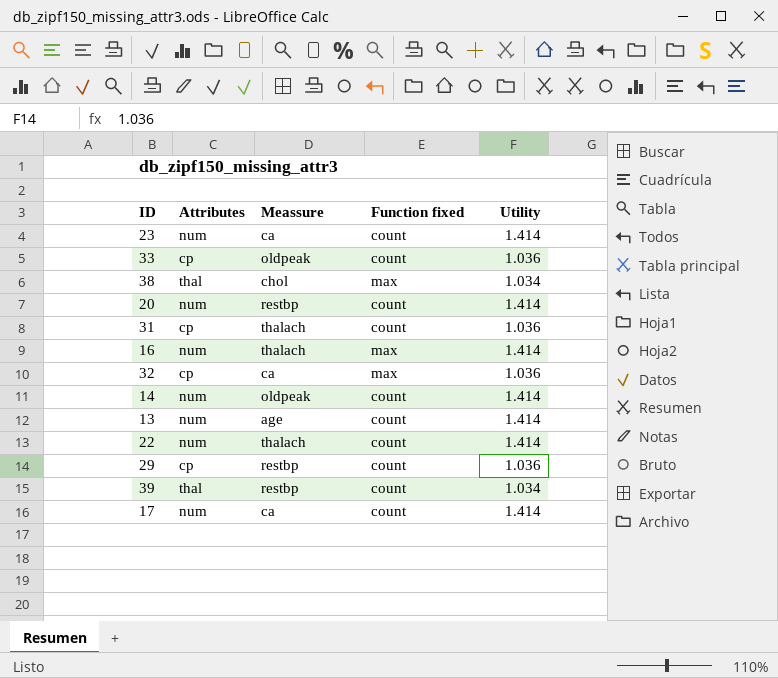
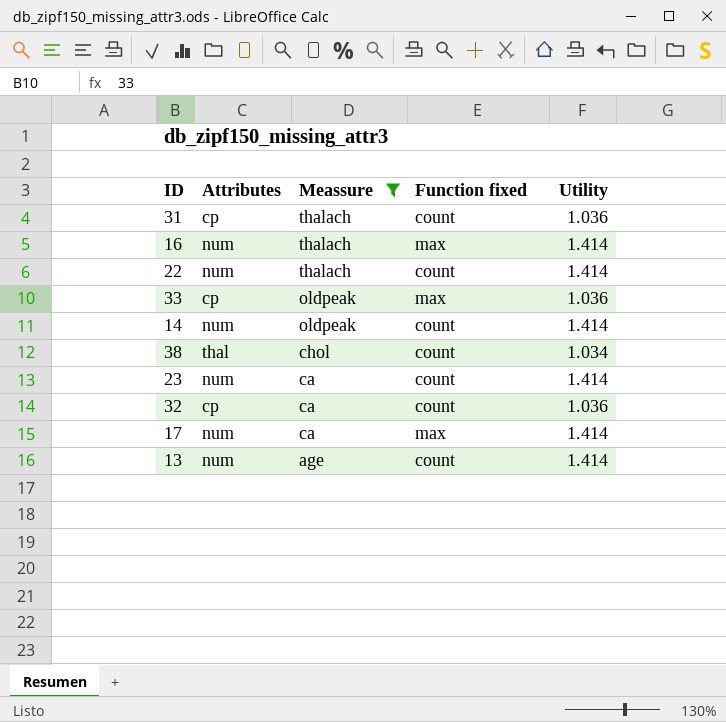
filter: none -> Meassure != restbp
row order: none -> Meassure descending
33 | Function fixed: count -> max
38 | Function fixed: max -> count
32 | Function fixed: max -> count
17 | Function fixed: count -> max

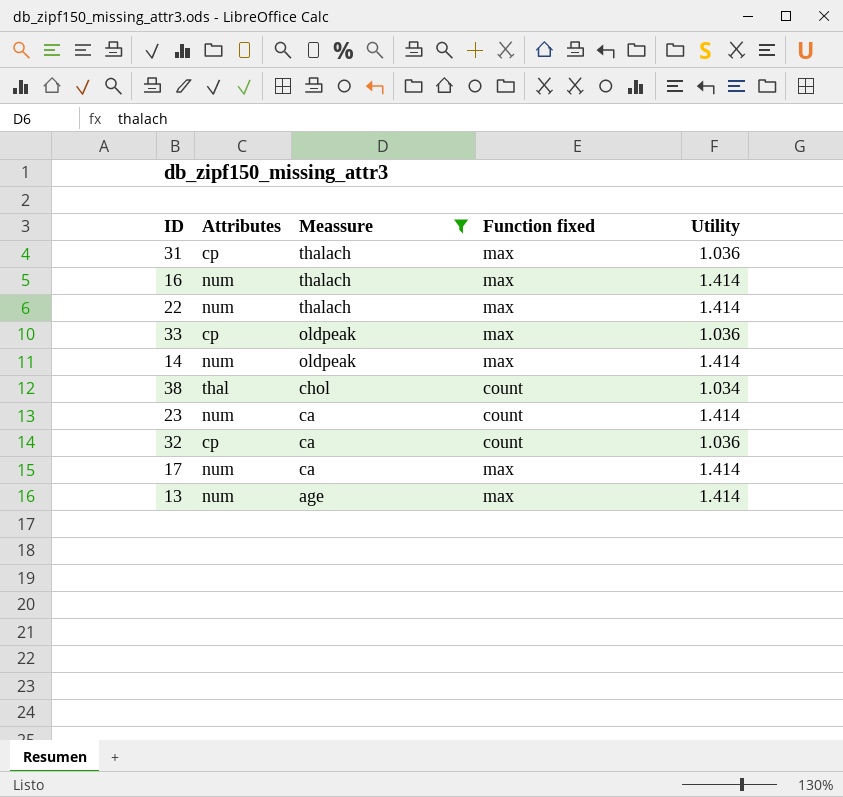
31 | Function fixed: count -> max
22 | Function fixed: count -> max
14 | Function fixed: count -> max
13 | Function fixed: count -> max

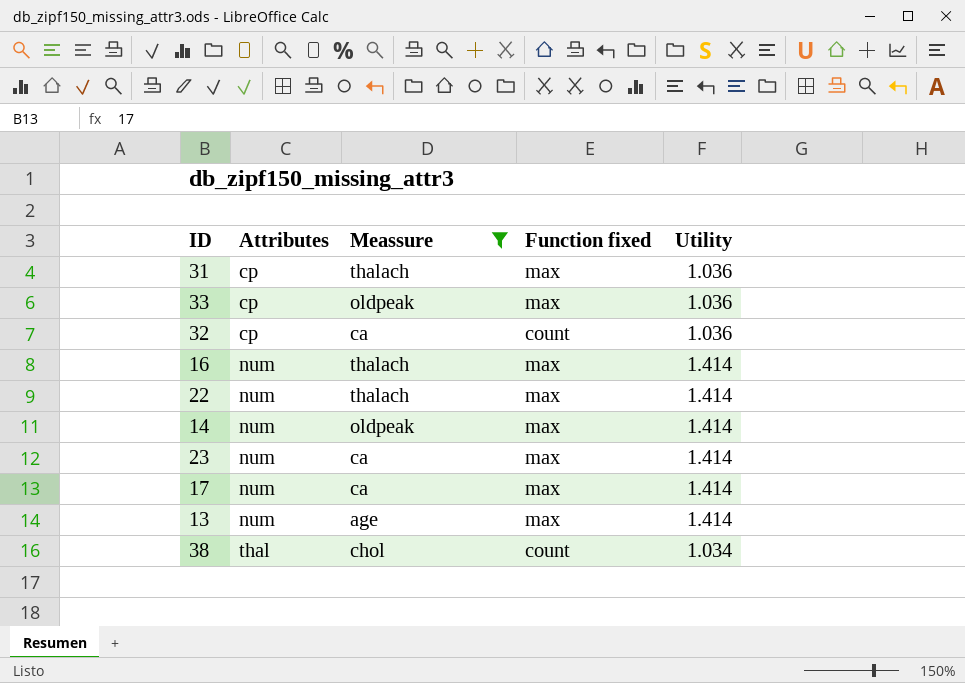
row order: Meassure descending -> Attributes ascending
23 | Function fixed: count -> max

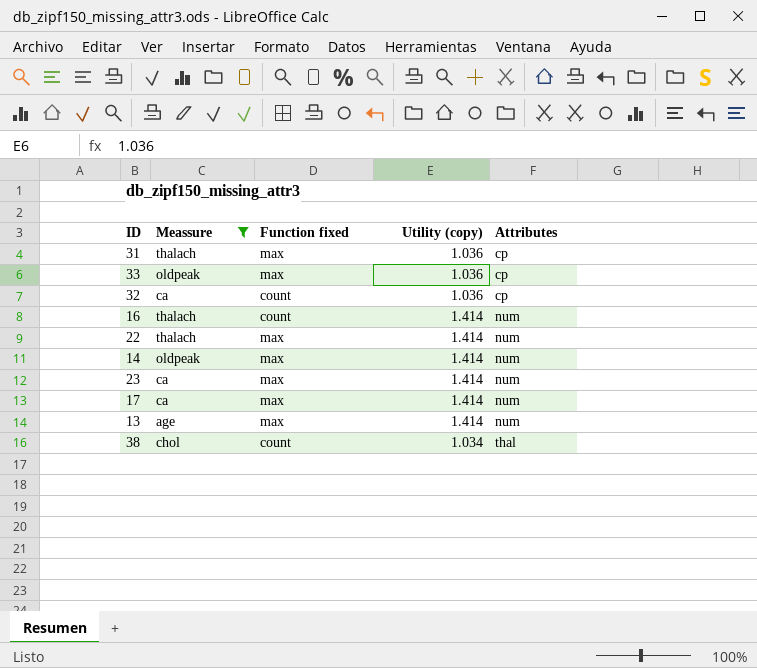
column name: Utility -> Utility (copy)
column Attributes | position: 2 -> 5
16 | Function fixed: max -> count

